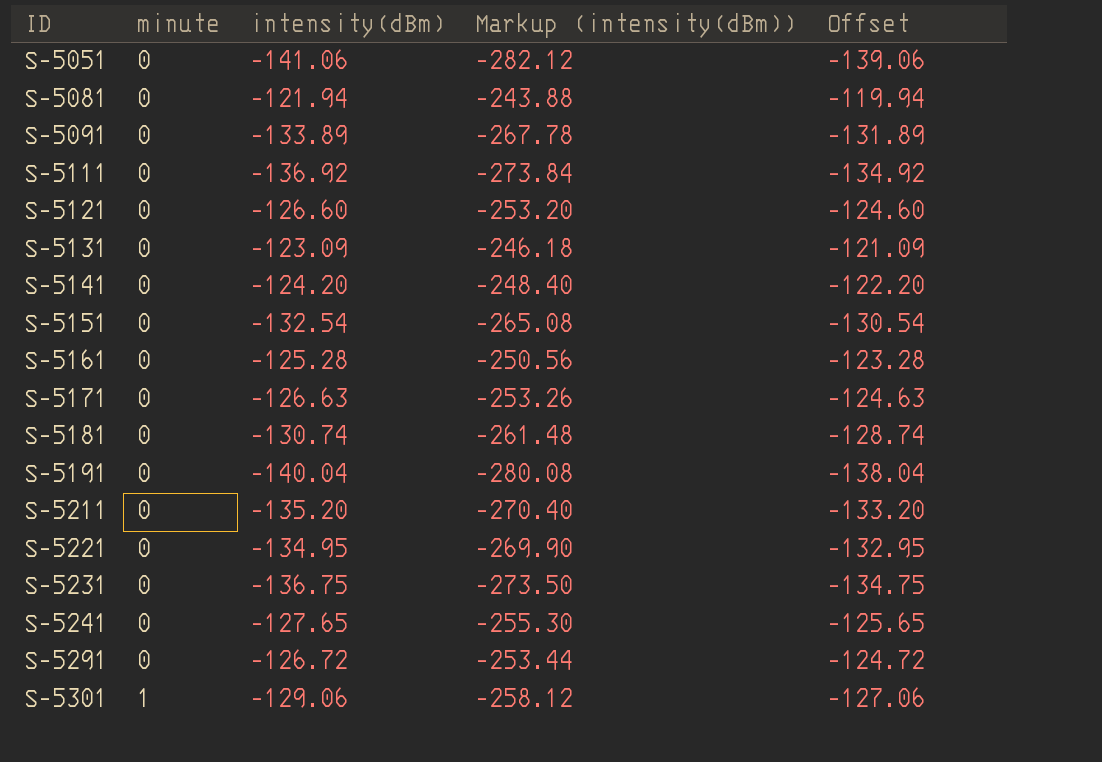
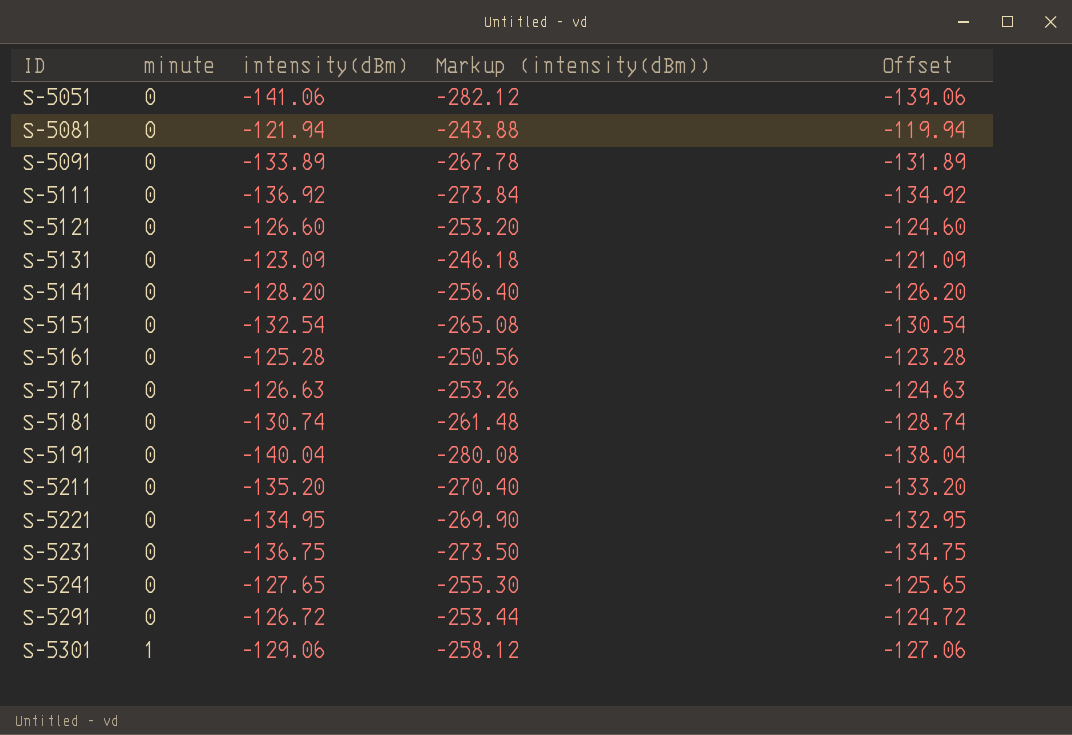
S-5141 | intensity(dBm): -124.20 -> -128.20
S-5141 | Markup (intensity(dBm)): -248.40 -> -256.40
S-5141 | Offset: -122.20 -> -126.20

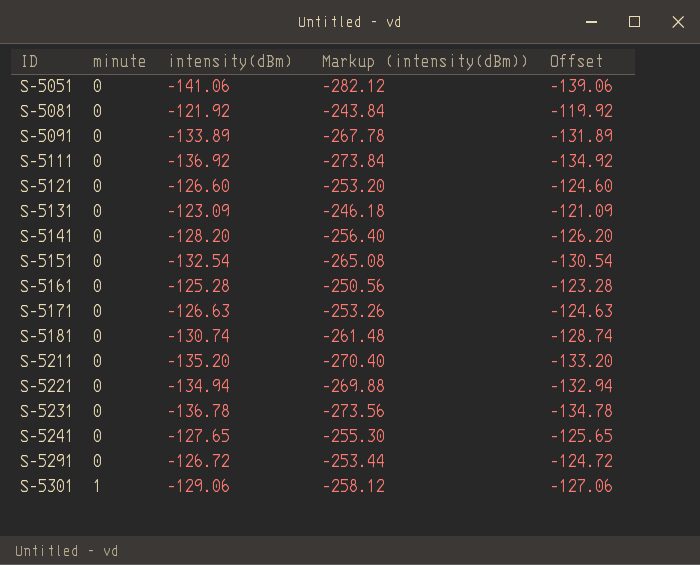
row S-5191: 0 | -140.04 | -280.08 | -138.04 -> none
S-5081 | intensity(dBm): -121.94 -> -121.92
S-5081 | Markup (intensity(dBm)): -243.88 -> -243.84
S-5081 | Offset: -119.94 -> -119.92
S-5221 | intensity(dBm): -134.95 -> -134.94
S-5221 | Markup (intensity(dBm)): -269.90 -> -269.88
S-5221 | Offset: -132.95 -> -132.94
S-5231 | intensity(dBm): -136.75 -> -136.78
S-5231 | Markup (intensity(dBm)): -273.50 -> -273.56
S-5231 | Offset: -134.75 -> -134.78

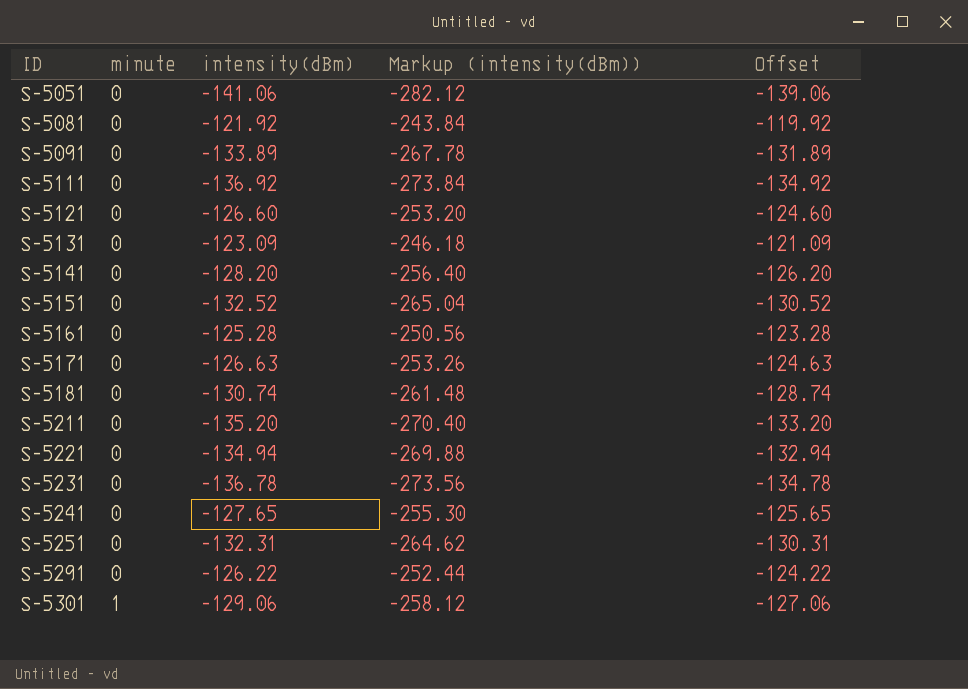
S-5151 | intensity(dBm): -132.54 -> -132.52
S-5151 | Markup (intensity(dBm)): -265.08 -> -265.04
S-5151 | Offset: -130.54 -> -130.52
row S-5251: none -> 0 | -132.31 | -264.62 | -130.31
S-5291 | intensity(dBm): -126.72 -> -126.22
S-5291 | Markup (intensity(dBm)): -253.44 -> -252.44
S-5291 | Offset: -124.72 -> -124.22

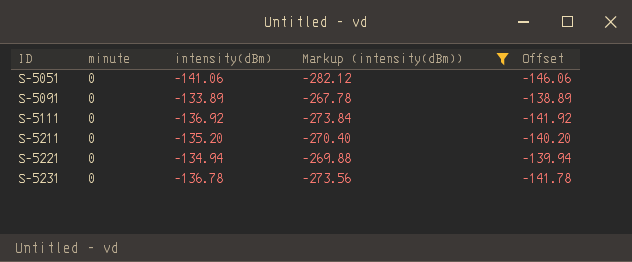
filter: none -> Markup (intensity(dBm)) <= -267.78
column Offset | formula: [intensity(dBm)] + 2 -> [intensity(dBm)] - 5

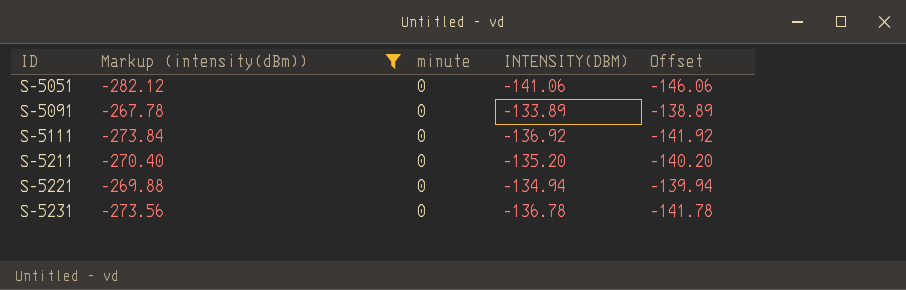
column Markup (intensity(dBm)) | position: 4 -> 2
column name: intensity(dBm) -> INTENSITY(DBM)

